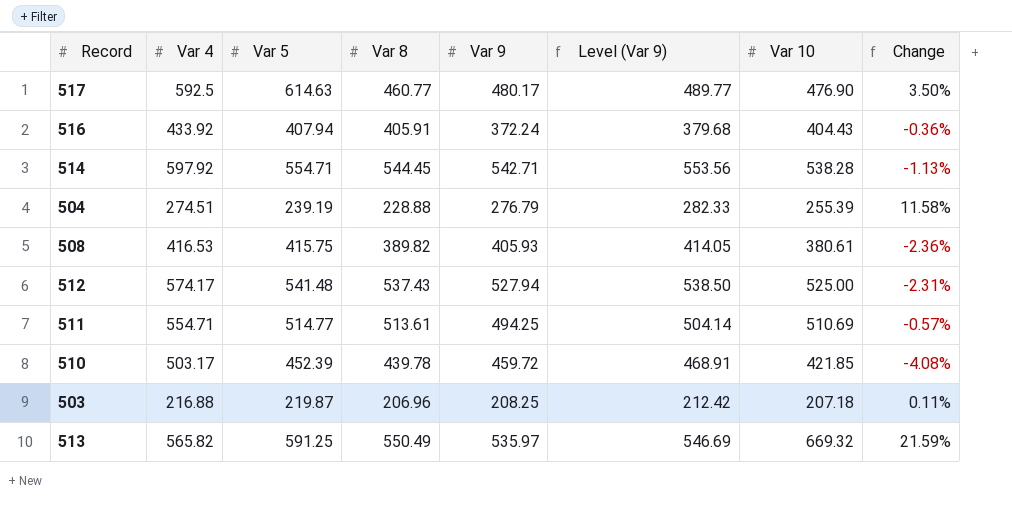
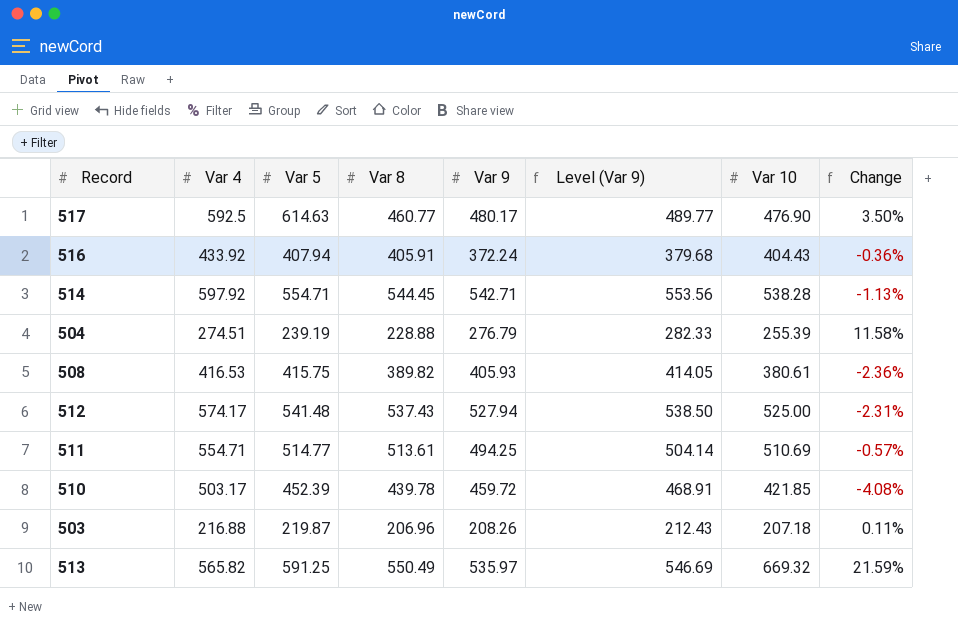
503 | Var 9: 208.25 -> 208.26
503 | Level (Var 9): 212.42 -> 212.43

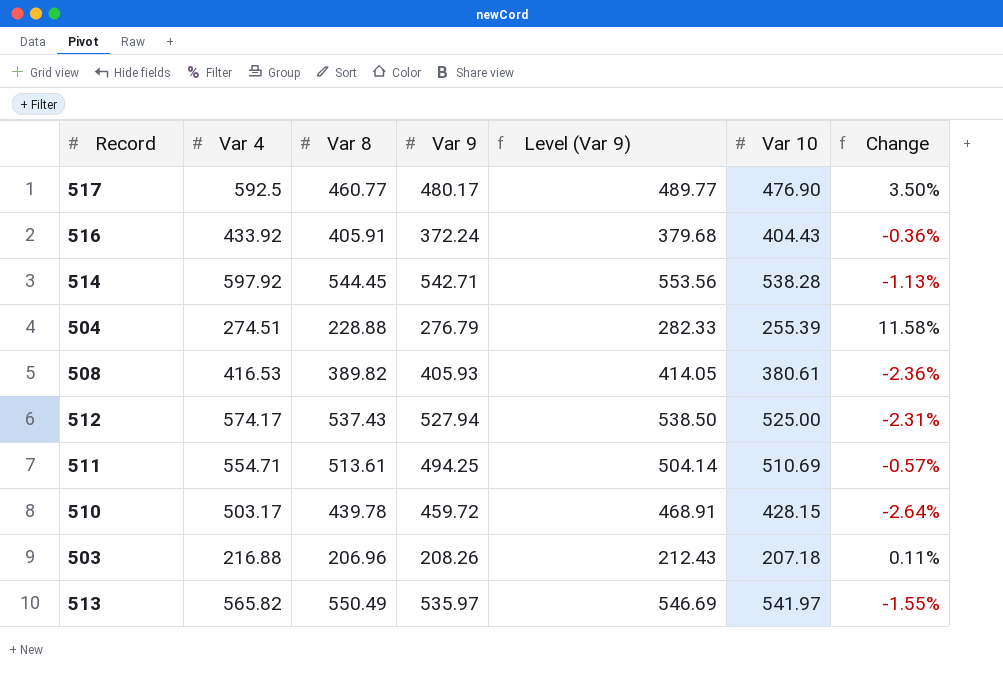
column Var 5 | position: 3 -> none
510 | Var 10: 421.85 -> 428.15
510 | Change: -4.08% -> -2.64%
513 | Var 10: 669.32 -> 541.97
513 | Change: 21.59% -> -1.55%

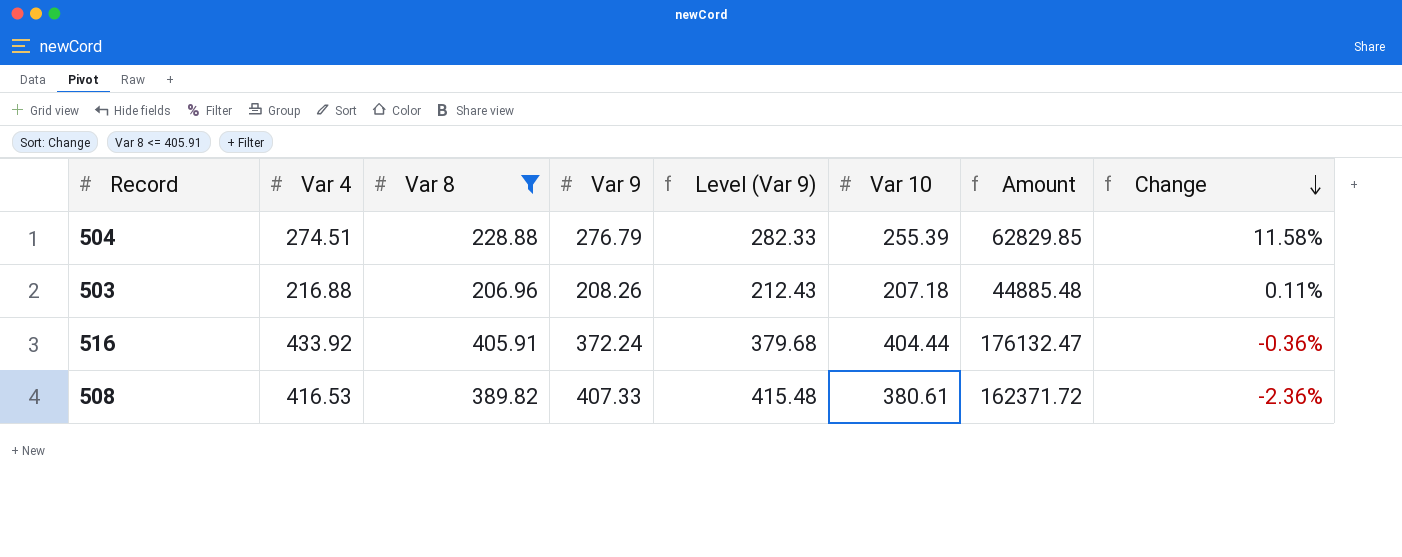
filter: none -> Var 8 <= 405.91
row order: none -> Change descending
column Amount | formula: none -> [Var 4] * [Var 8]
516 | Var 10: 404.43 -> 404.44
508 | Var 9: 405.93 -> 407.33
508 | Level (Var 9): 414.05 -> 415.48

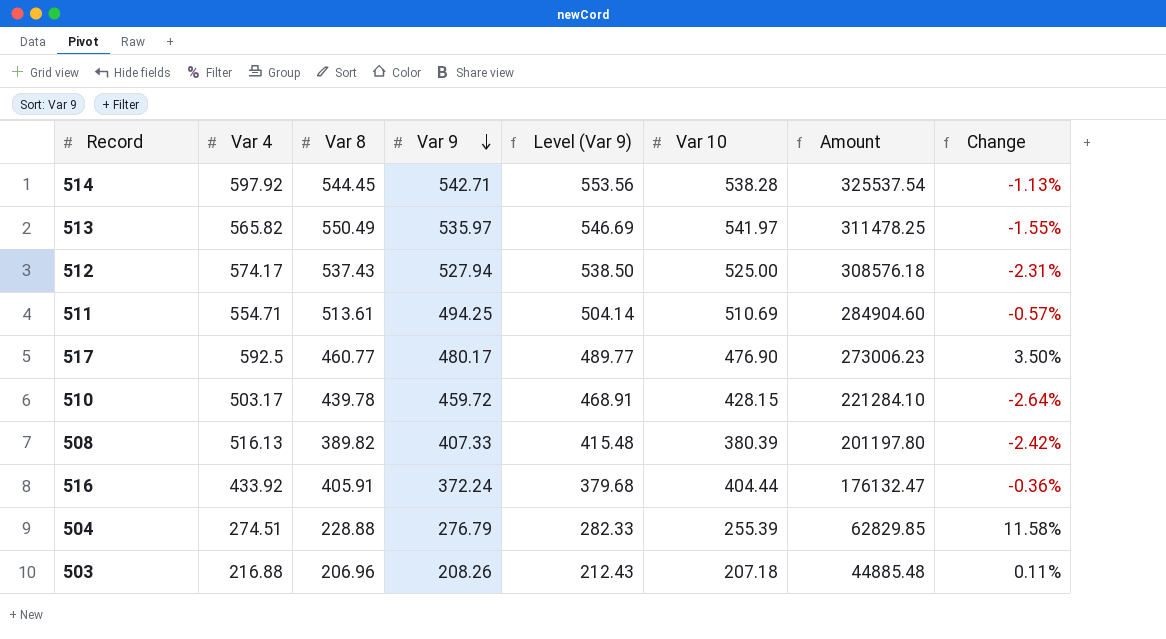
filter: Var 8 <= 405.91 -> none
row order: Change descending -> Var 9 descending
508 | Var 4: 416.53 -> 516.13
508 | Var 10: 380.61 -> 380.39
508 | Amount: 162371.72 -> 201197.80
508 | Change: -2.36% -> -2.42%

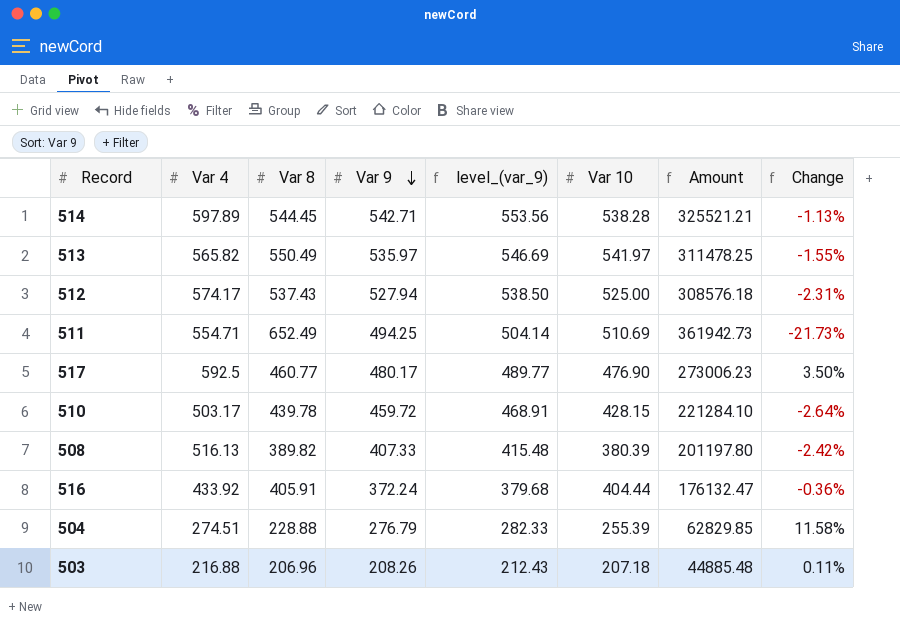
column name: Level (Var 9) -> level_(var_9)
514 | Var 4: 597.92 -> 597.89
514 | Amount: 325537.54 -> 325521.21
511 | Var 8: 513.61 -> 652.49
511 | Amount: 284904.60 -> 361942.73
511 | Change: -0.57% -> -21.73%

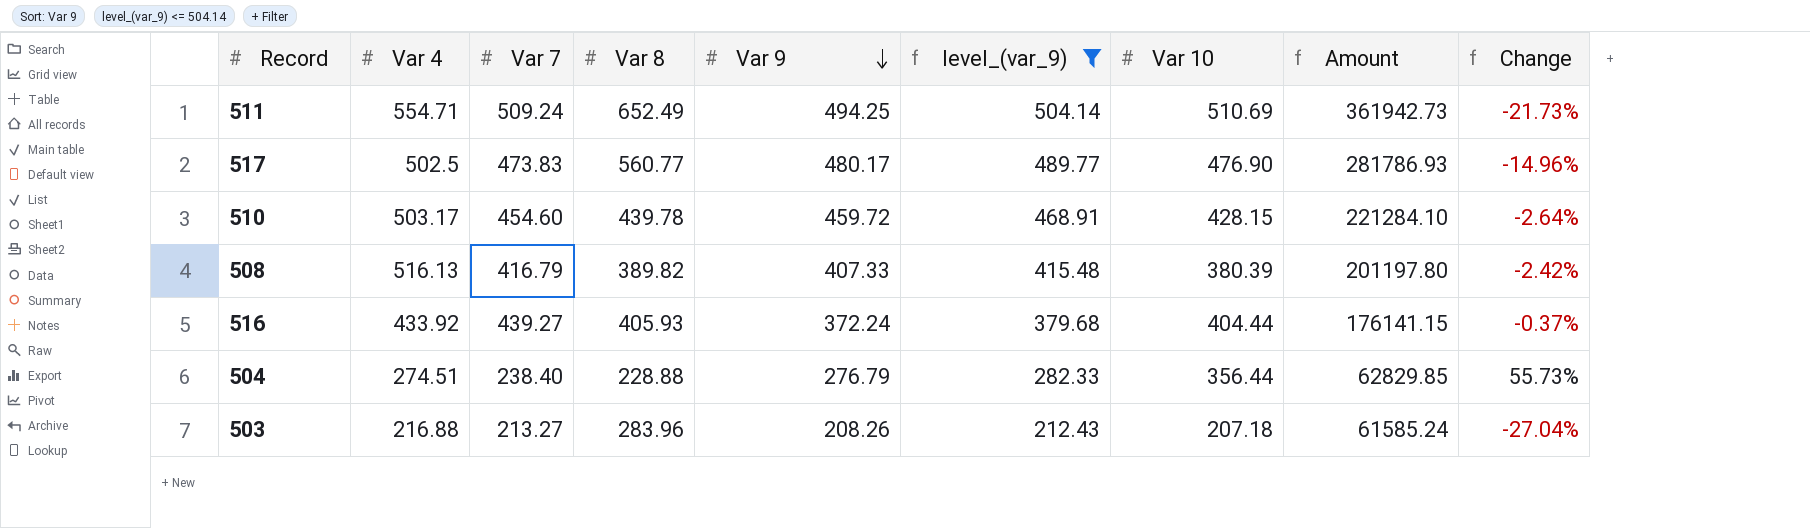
filter: none -> level_(var_9) <= 504.14
column Var 7 | position: none -> 3
517 | Var 4: 592.5 -> 502.5
517 | Var 8: 460.77 -> 560.77
517 | Amount: 273006.23 -> 281786.93
517 | Change: 3.50% -> -14.96%
516 | Var 8: 405.91 -> 405.93
516 | Amount: 176132.47 -> 176141.15
516 | Change: -0.36% -> -0.37%
504 | Var 10: 255.39 -> 356.44
504 | Change: 11.58% -> 55.73%
503 | Var 8: 206.96 -> 283.96
503 | Amount: 44885.48 -> 61585.24
503 | Change: 0.11% -> -27.04%

